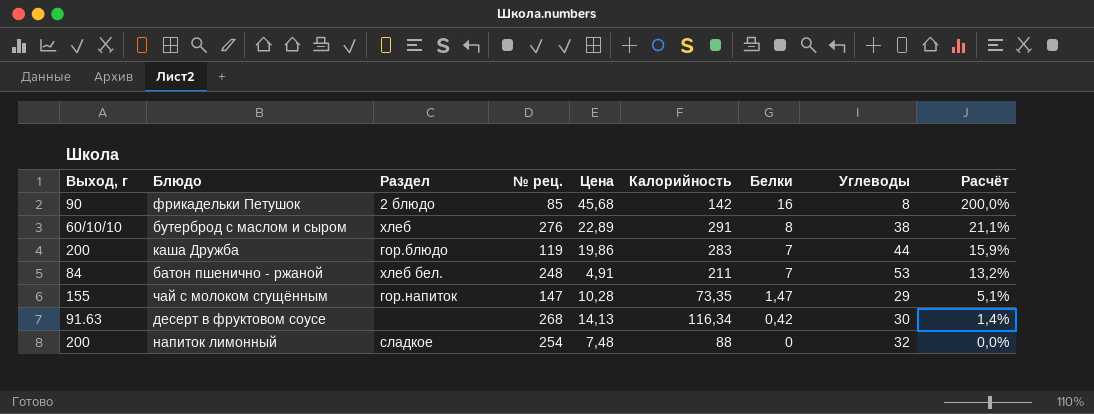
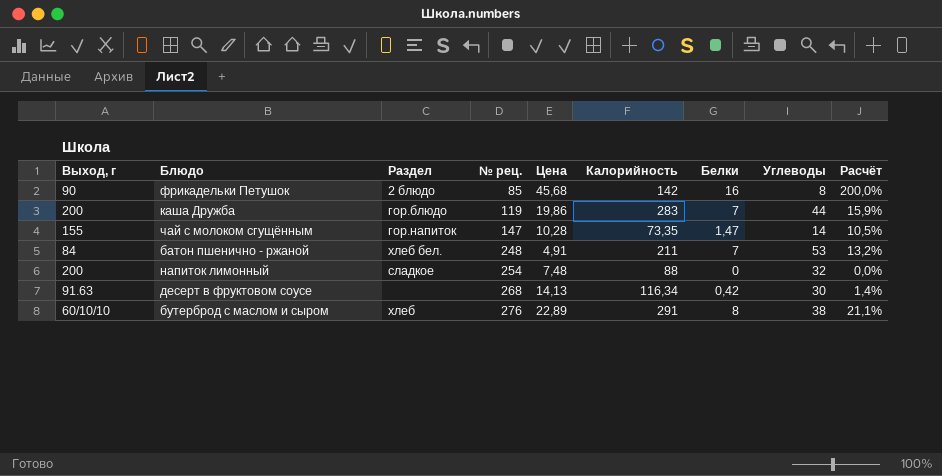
row order: Белки descending -> № рец. ascending
чай с молоком сгущённым | Углеводы: 29 -> 14
чай с молоком сгущённым | Расчёт: 5,1% -> 10,5%

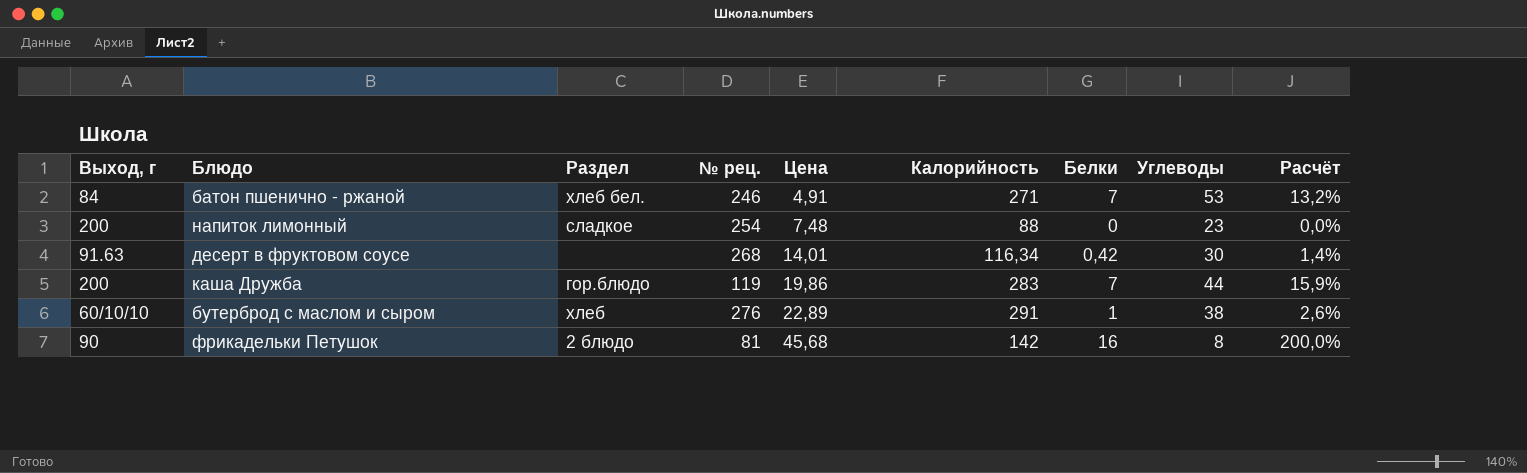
row order: № рец. ascending -> Цена ascending
row чай с молоком сгущённым: 155 | гор.напиток | 147 | 10,28 | 73,35 | 1,47 | 14 | 10,5% -> none
батон пшенично - ржаной | № рец.: 248 -> 246
батон пшенично - ржаной | Калорийность: 211 -> 271
напиток лимонный | Углеводы: 32 -> 23
десерт в фруктовом соусе | Цена: 14,13 -> 14,01
бутерброд с маслом и сыром | Белки: 8 -> 1
бутерброд с маслом и сыром | Расчёт: 21,1% -> 2,6%
фрикадельки Петушок | № рец.: 85 -> 81

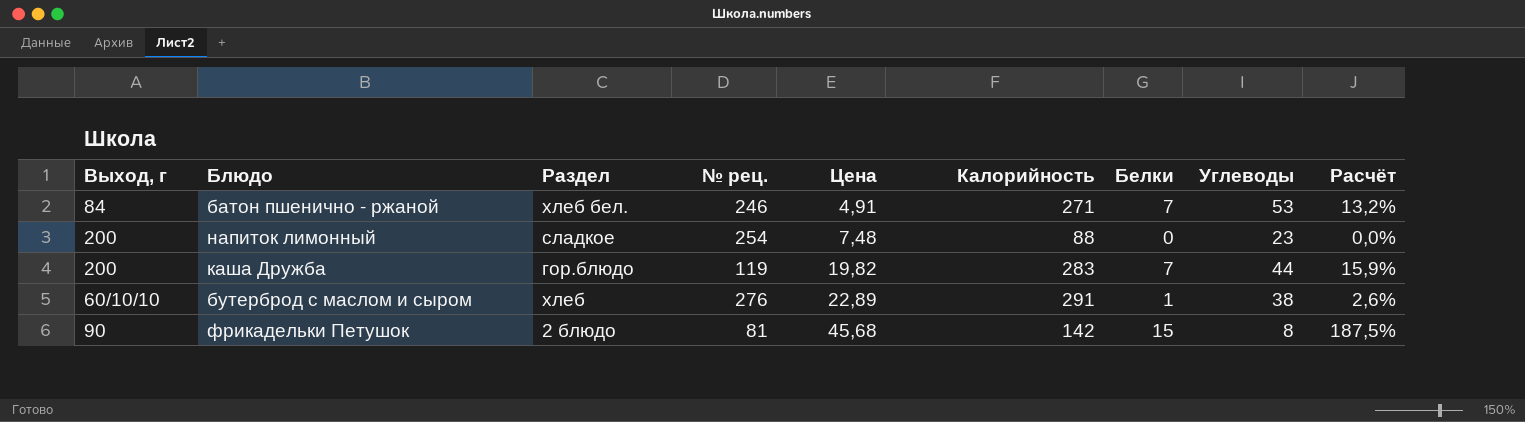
row десерт в фруктовом соусе: 91.63 | none | 268 | 14,01 | 116,34 | 0,42 | 30 | 1,4% -> none
каша Дружба | Цена: 19,86 -> 19,82
фрикадельки Петушок | Белки: 16 -> 15
фрикадельки Петушок | Расчёт: 200,0% -> 187,5%

